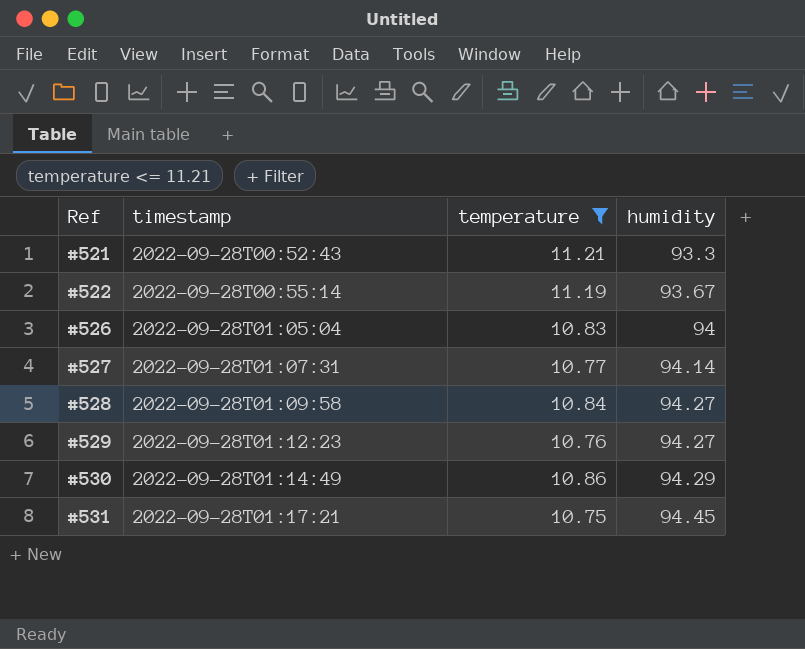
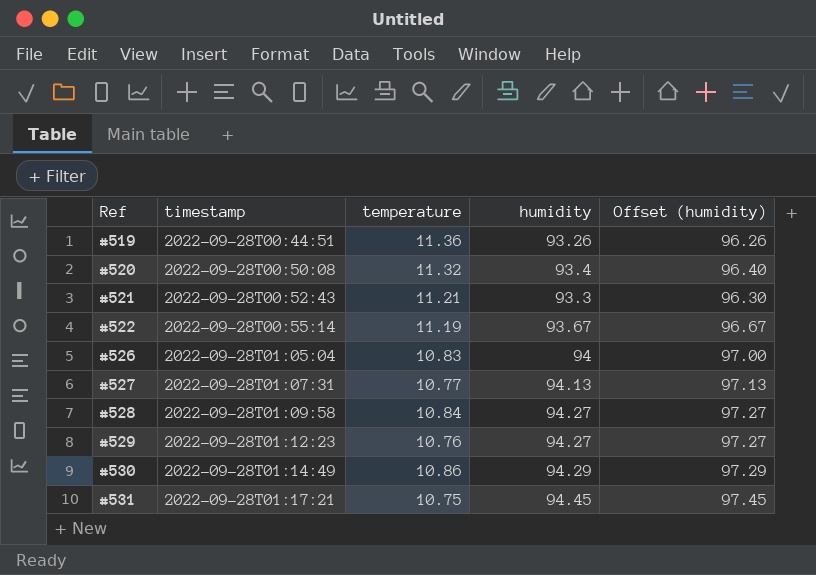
filter: temperature <= 11.21 -> none
column Offset (humidity) | formula: none -> [humidity] + 3
#527 | humidity: 94.14 -> 94.13

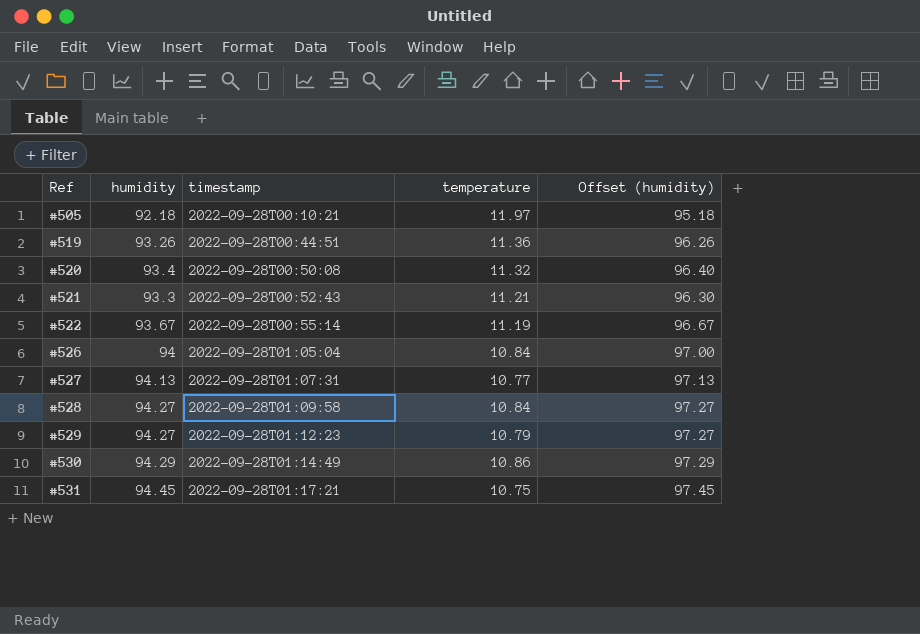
column humidity | position: 4 -> 2
row #505: none -> 92.18 | 2022-09-28T00:10:21 | 11.97 | 95.18
#526 | temperature: 10.83 -> 10.84
#529 | temperature: 10.76 -> 10.79

